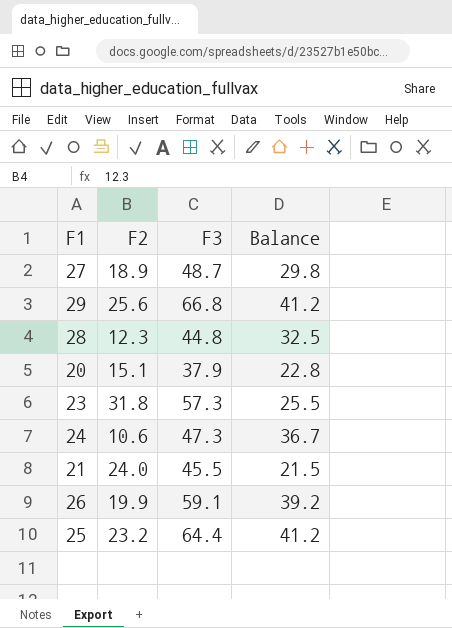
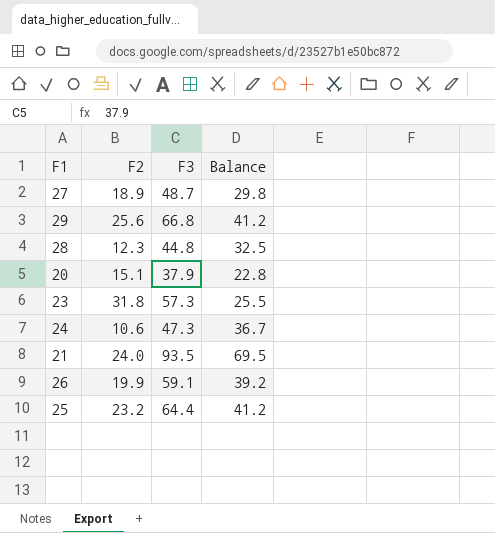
21 | F3: 45.5 -> 93.5
21 | Balance: 21.5 -> 69.5

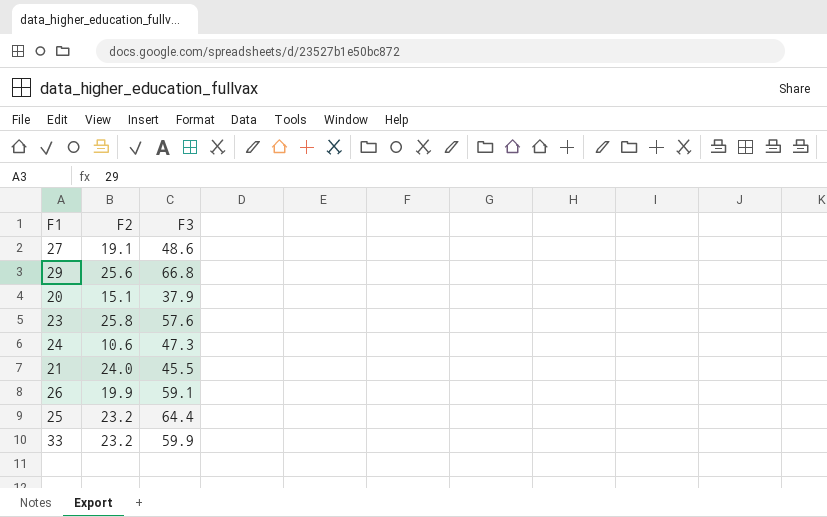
column Balance | formula: [F3] - [F2] -> none
row 28: 12.3 | 44.8 | 32.5 -> none
27 | F2: 18.9 -> 19.1
27 | F3: 48.7 -> 48.6
23 | F2: 31.8 -> 25.8
23 | F3: 57.3 -> 57.6
21 | F3: 93.5 -> 45.5
row 33: none -> 23.2 | 59.9

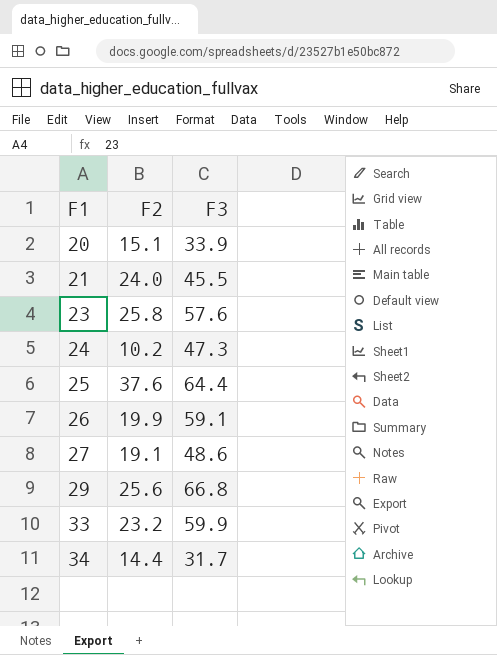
row order: none -> F1 ascending
20 | F3: 37.9 -> 33.9
24 | F2: 10.6 -> 10.2
25 | F2: 23.2 -> 37.6
row 34: none -> 14.4 | 31.7

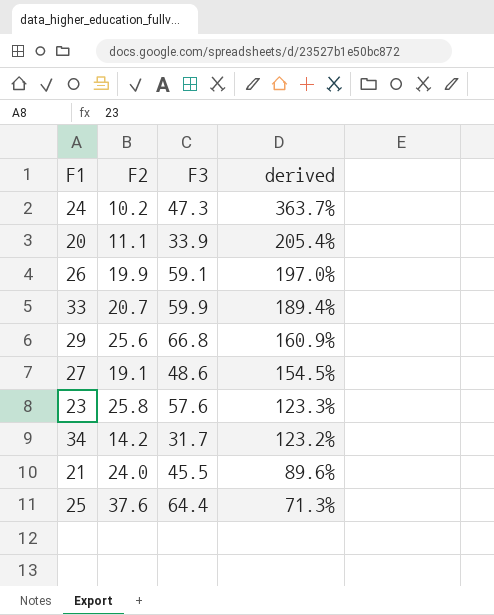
row order: F1 ascending -> derived descending
column derived | formula: none -> ([F3] - [F2]) / [F2]
20 | F2: 15.1 -> 11.1
33 | F2: 23.2 -> 20.7
34 | F2: 14.4 -> 14.2

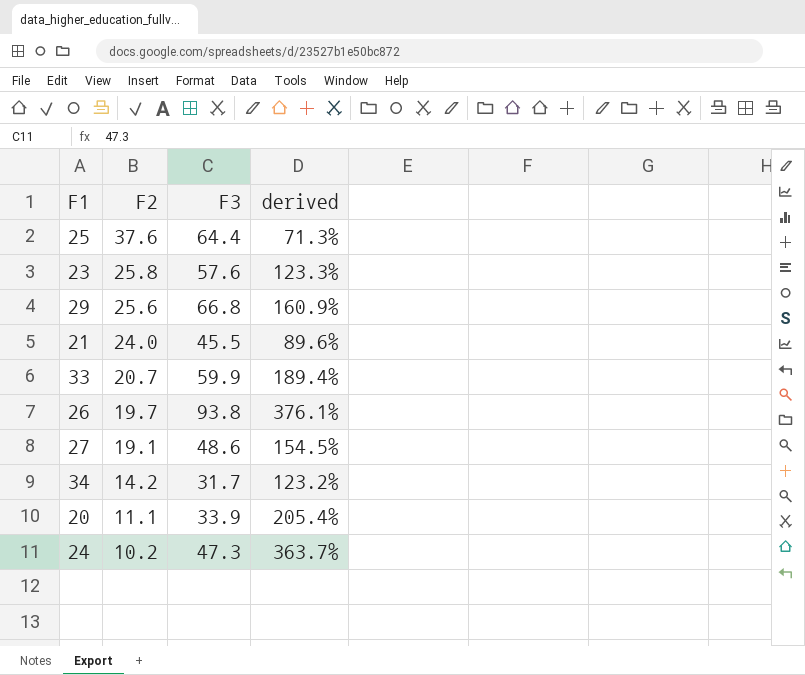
row order: derived descending -> F2 descending
26 | F2: 19.9 -> 19.7
26 | F3: 59.1 -> 93.8
26 | derived: 197.0% -> 376.1%

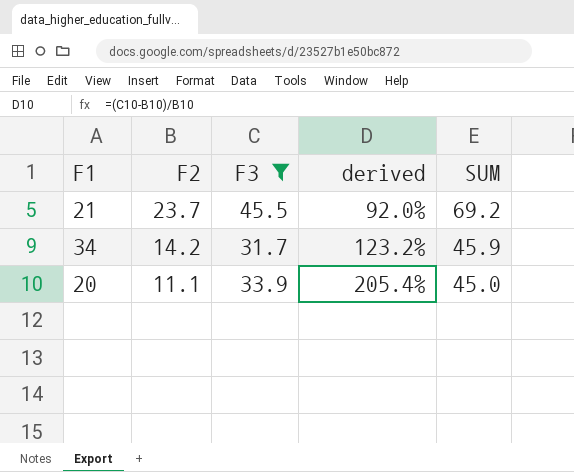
filter: none -> F3 <= 45.5
column SUM | formula: none -> [F2] + [F3]
21 | F2: 24.0 -> 23.7
21 | derived: 89.6% -> 92.0%

